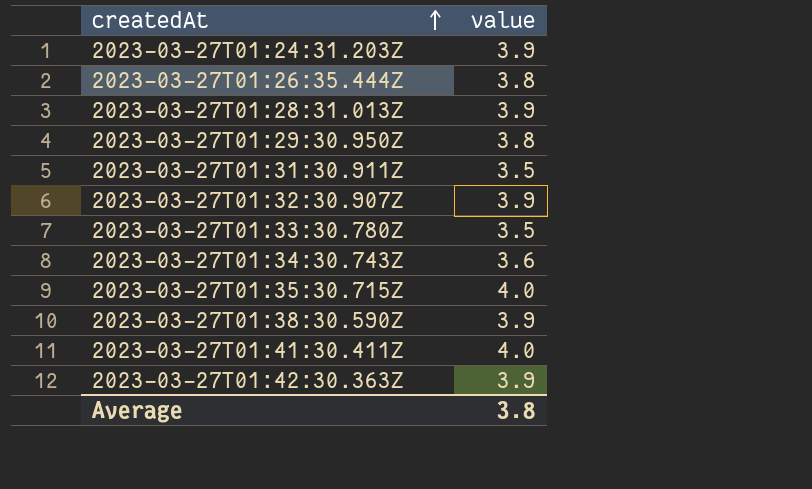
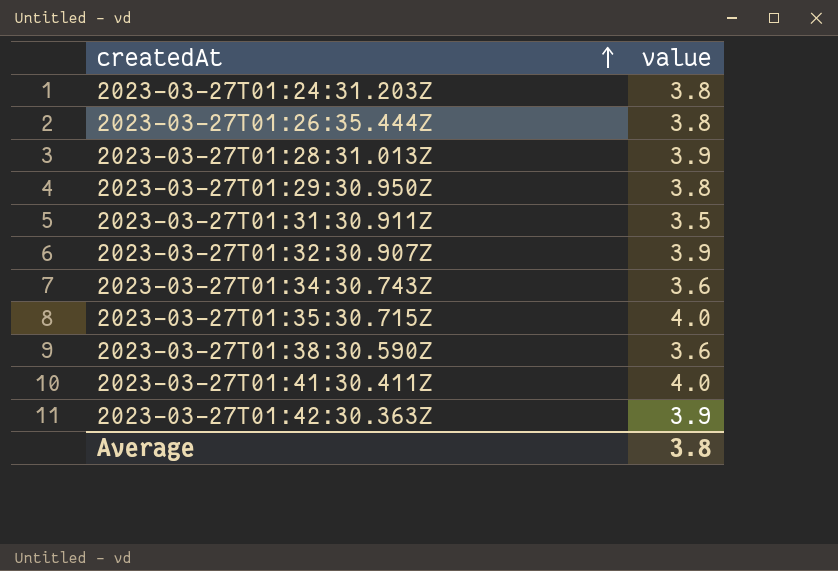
row 2023-03-27T01:33:30.780Z: 3.5 -> none
2023-03-27T01:24:31.203Z | value: 3.9 -> 3.8
2023-03-27T01:38:30.590Z | value: 3.9 -> 3.6

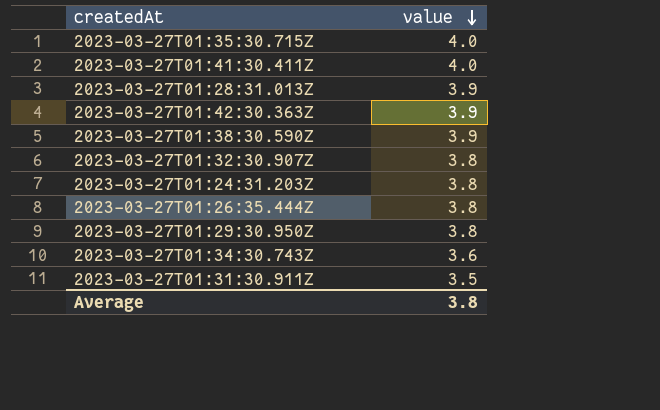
row order: createdAt ascending -> value descending
2023-03-27T01:38:30.590Z | value: 3.6 -> 3.9
2023-03-27T01:32:30.907Z | value: 3.9 -> 3.8

